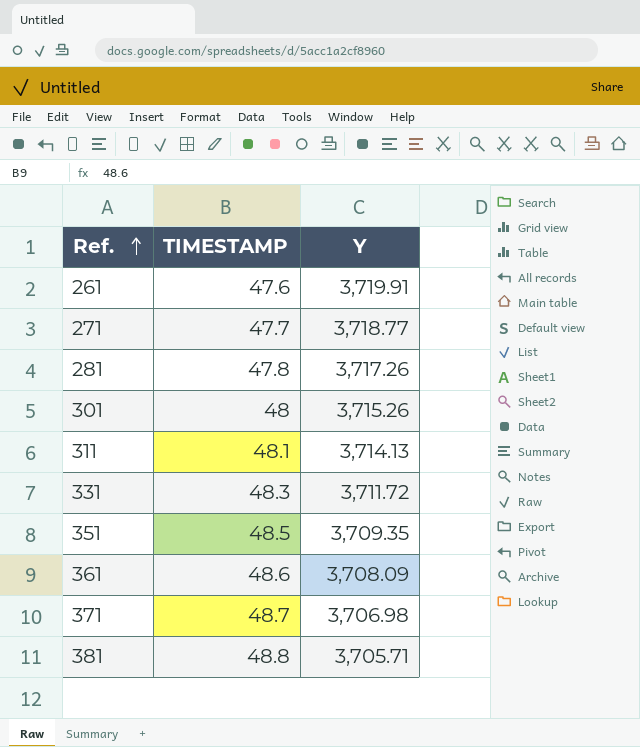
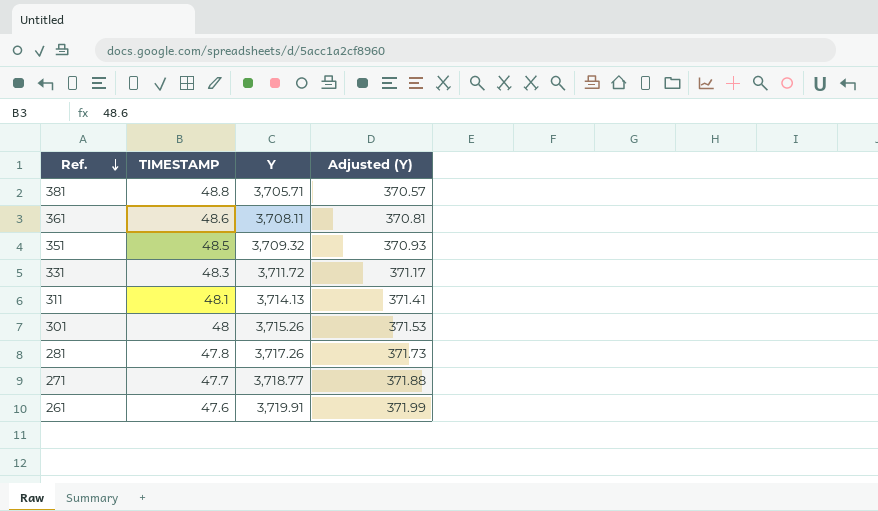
row order: Ref. ascending -> Ref. descending
column Adjusted (Y) | formula: none -> [Y] * 0.1
row 371: 48.7 | 3,706.98 -> none
361 | Y: 3,708.09 -> 3,708.11
351 | Y: 3,709.35 -> 3,709.32

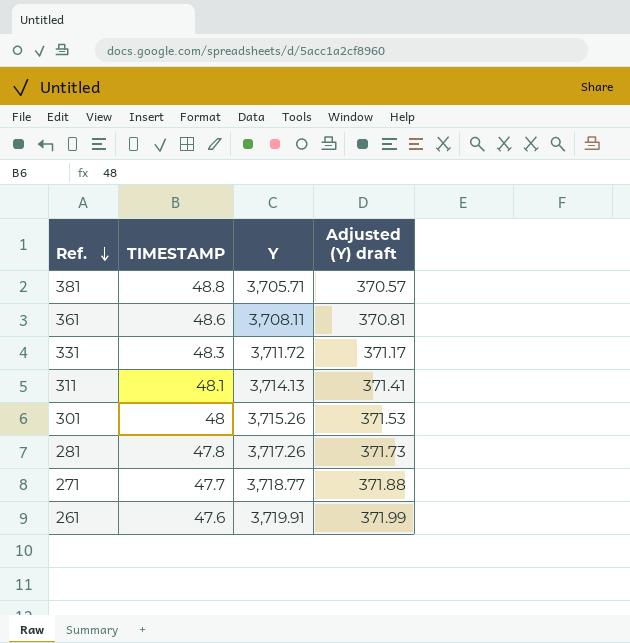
column name: Adjusted (Y) -> Adjusted (Y) draft
row 351: 48.5 | 3,709.32 | 370.93 -> none

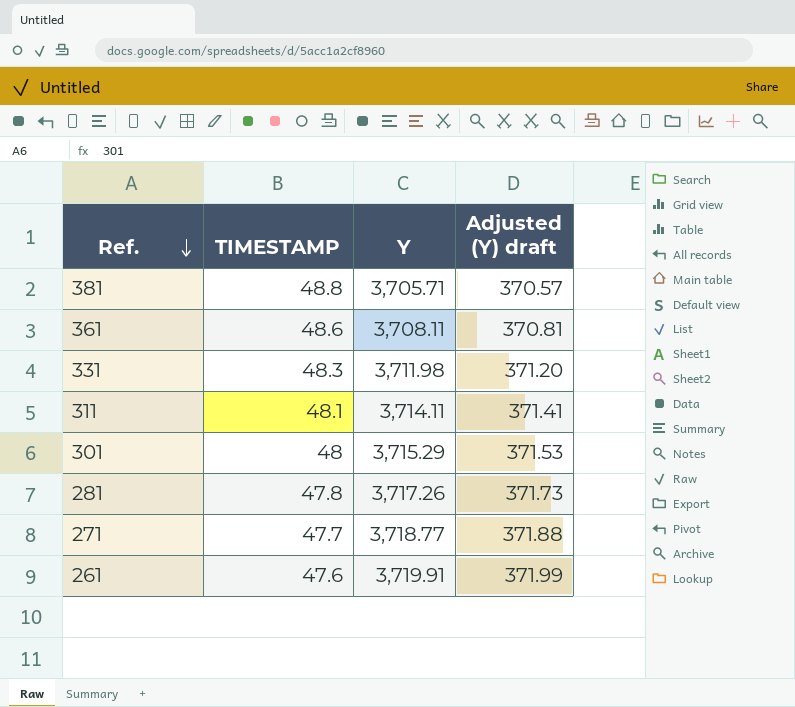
331 | Y: 3,711.72 -> 3,711.98
331 | Adjusted (Y) draft: 371.17 -> 371.20
311 | Y: 3,714.13 -> 3,714.11
301 | Y: 3,715.26 -> 3,715.29

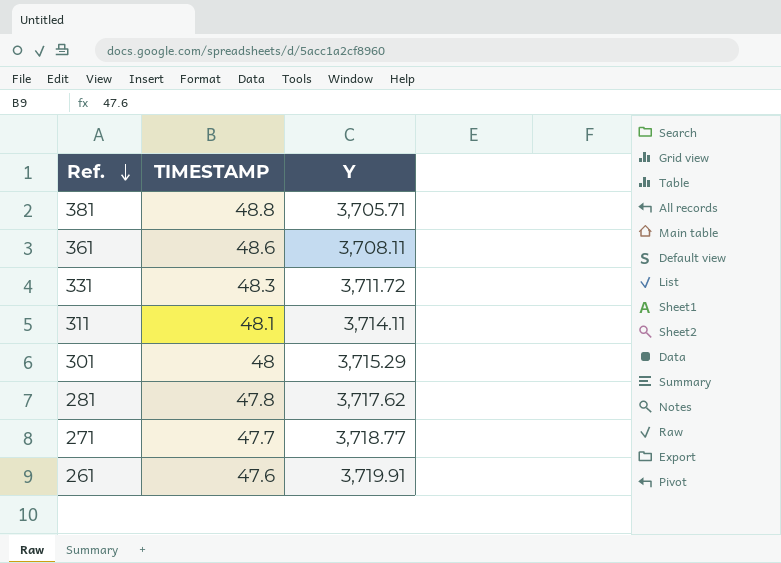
column Adjusted (Y) draft | formula: [Y] * 0.1 -> none
331 | Y: 3,711.98 -> 3,711.72
281 | Y: 3,717.26 -> 3,717.62

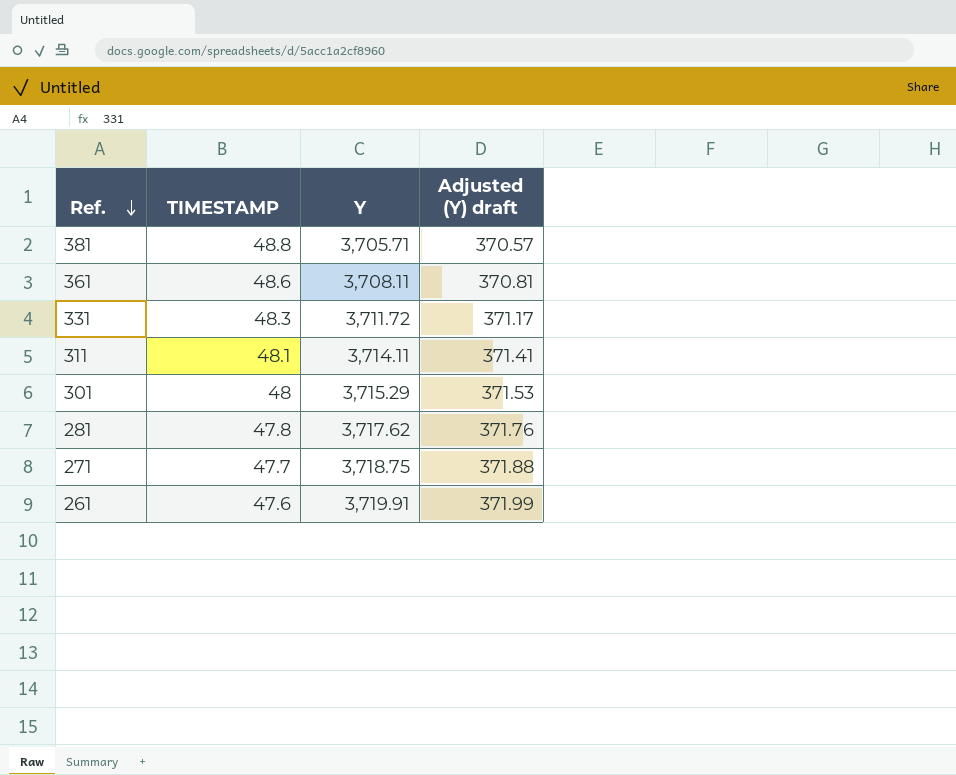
column Adjusted (Y) draft | formula: none -> [Y] * 0.1
271 | Y: 3,718.77 -> 3,718.75

